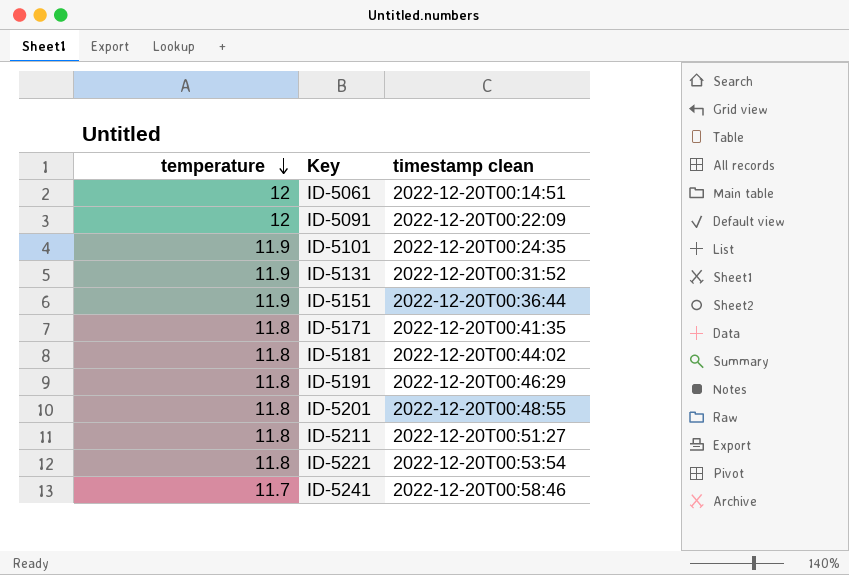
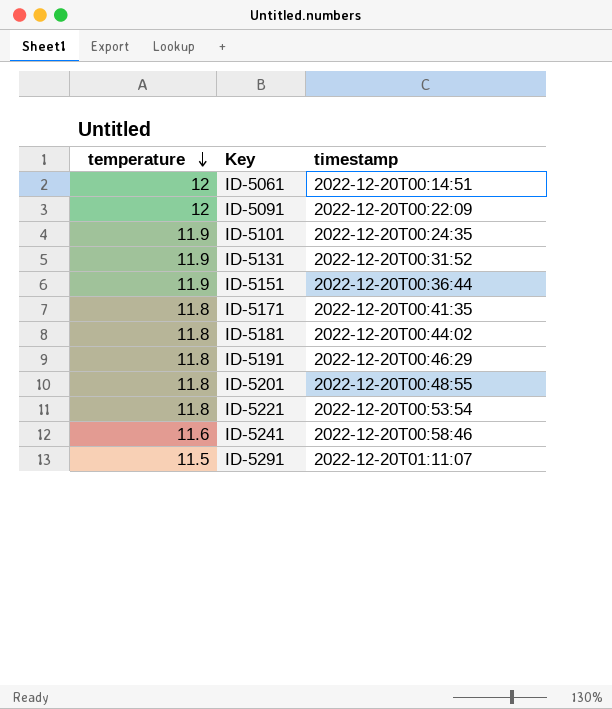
column name: timestamp clean -> timestamp
row ID-5211: 11.8 | 2022-12-20T00:51:27 -> none
ID-5241 | temperature: 11.7 -> 11.6
row ID-5291: none -> 11.5 | 2022-12-20T01:11:07

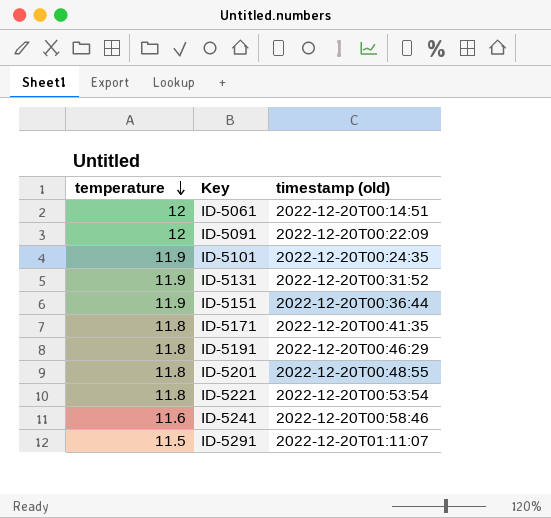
column name: timestamp -> timestamp (old)
row ID-5181: 11.8 | 2022-12-20T00:44:02 -> none

